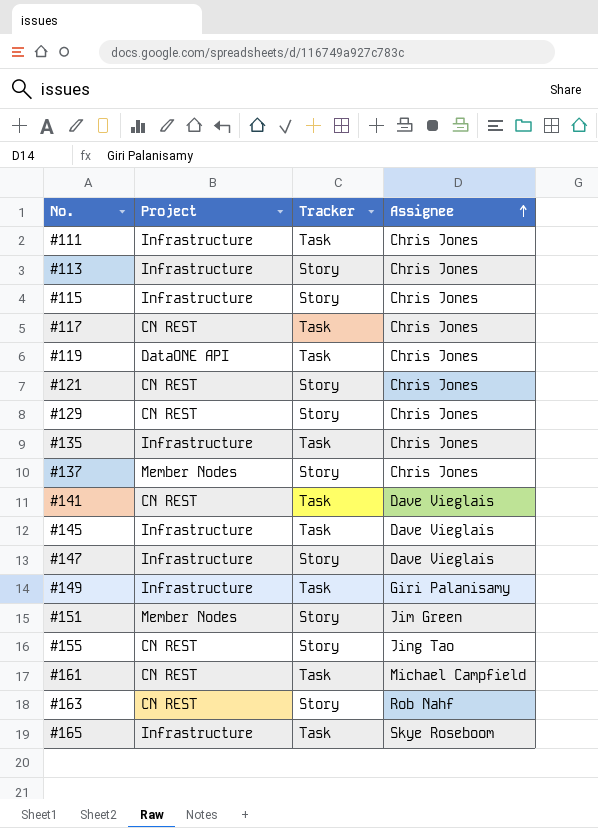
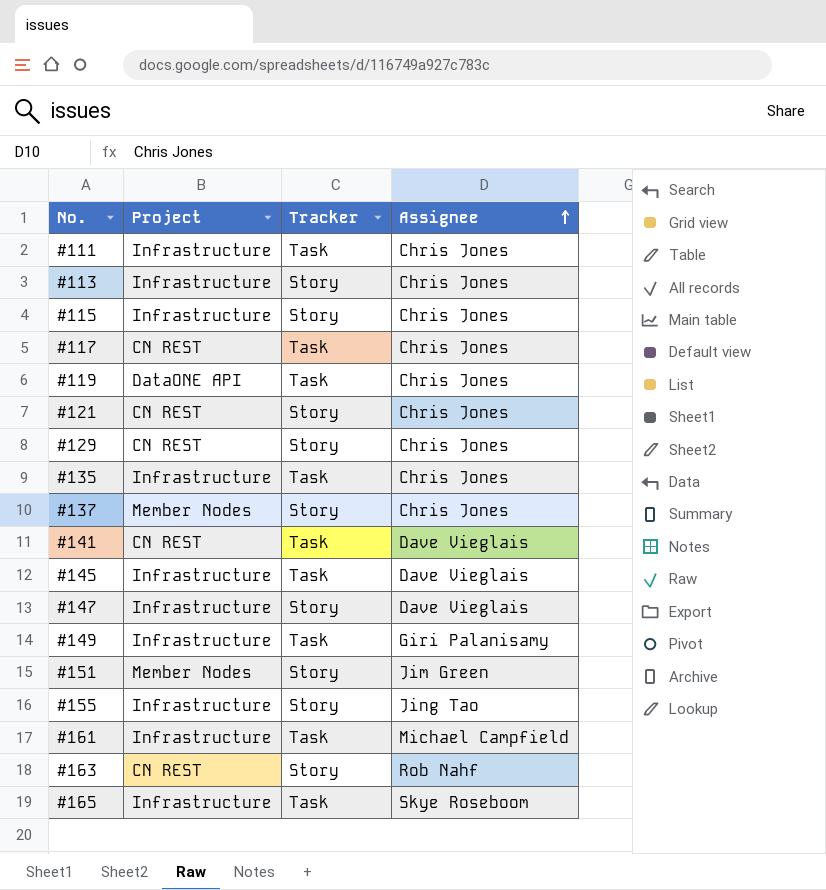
#155 | Project: CN REST -> Infrastructure
#161 | Project: CN REST -> Infrastructure

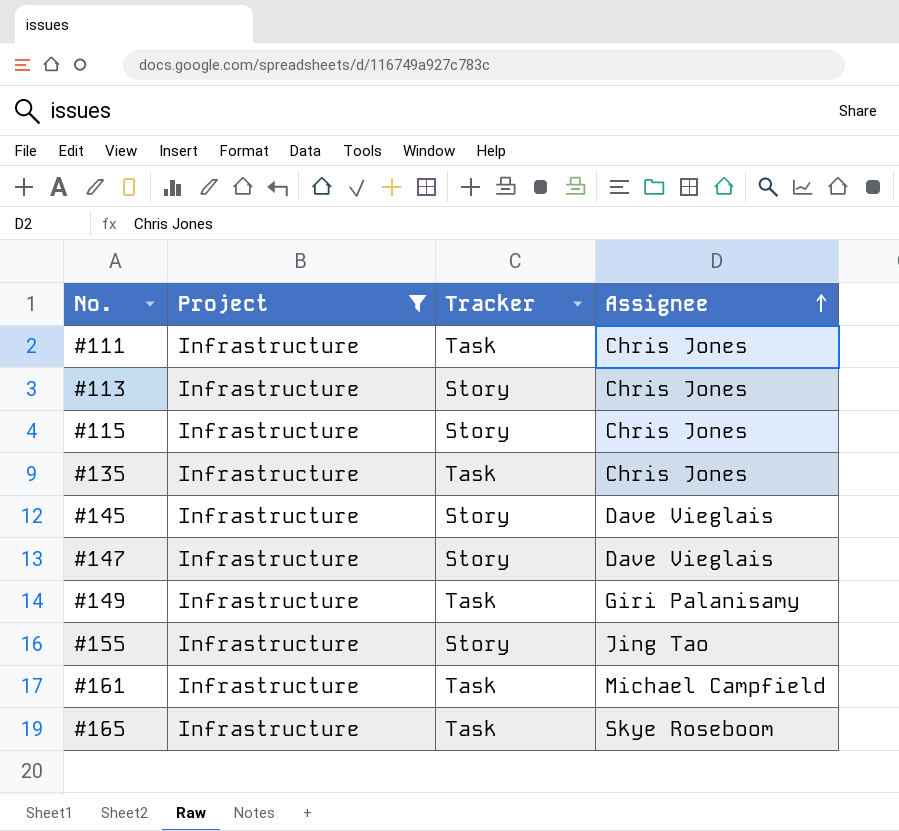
filter: none -> Project = Infrastructure
#145 | Tracker: Task -> Story

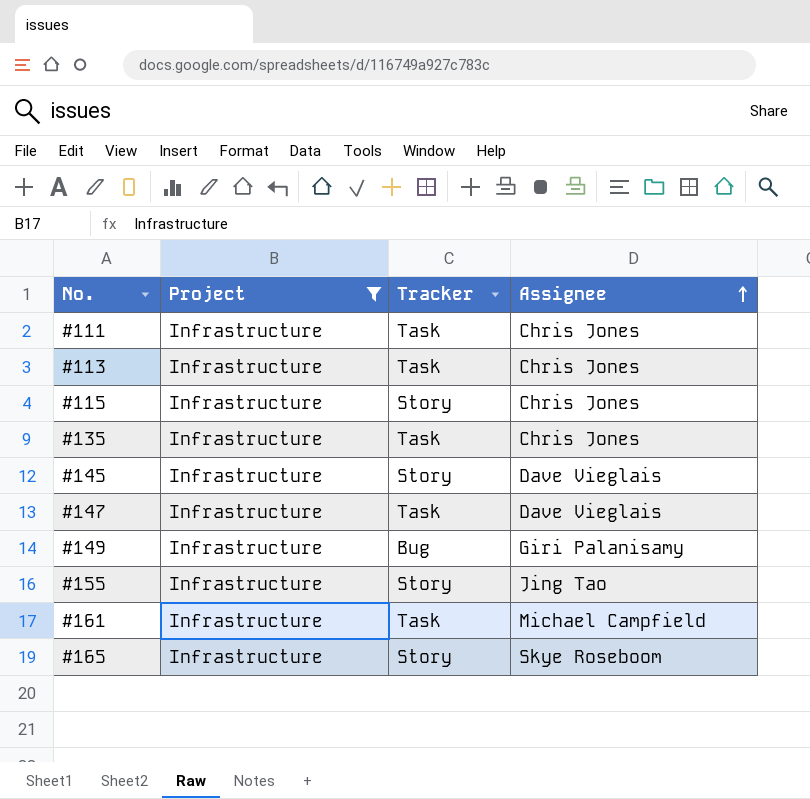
#113 | Tracker: Story -> Task
#147 | Tracker: Story -> Task
#149 | Tracker: Task -> Bug
#165 | Tracker: Task -> Story

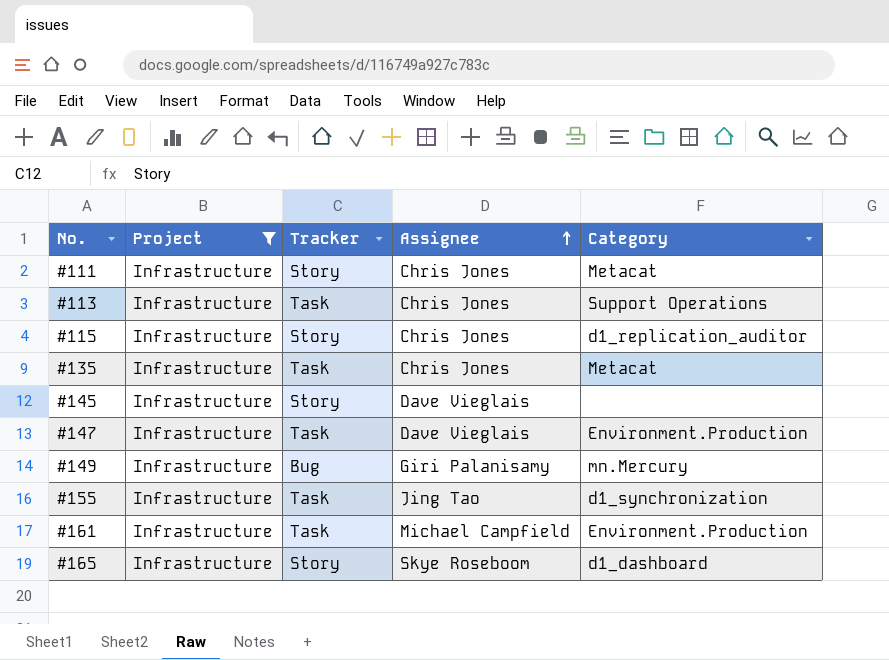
column Category | position: none -> 5
#111 | Tracker: Task -> Story
#155 | Tracker: Story -> Task

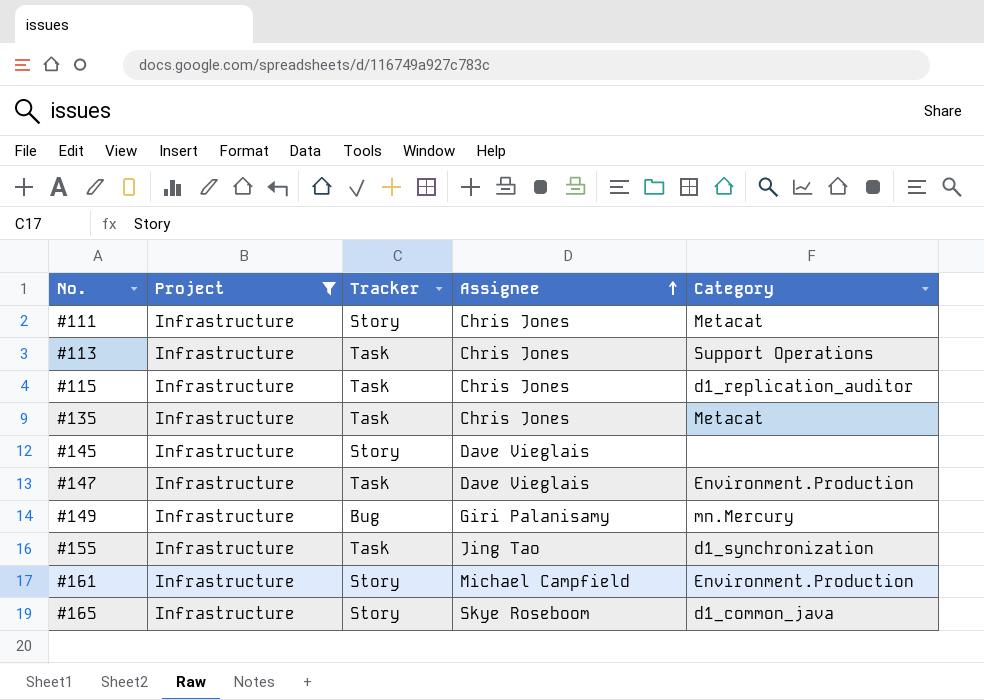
#115 | Tracker: Story -> Task
#161 | Tracker: Task -> Story
#165 | Category: d1_dashboard -> d1_common_java

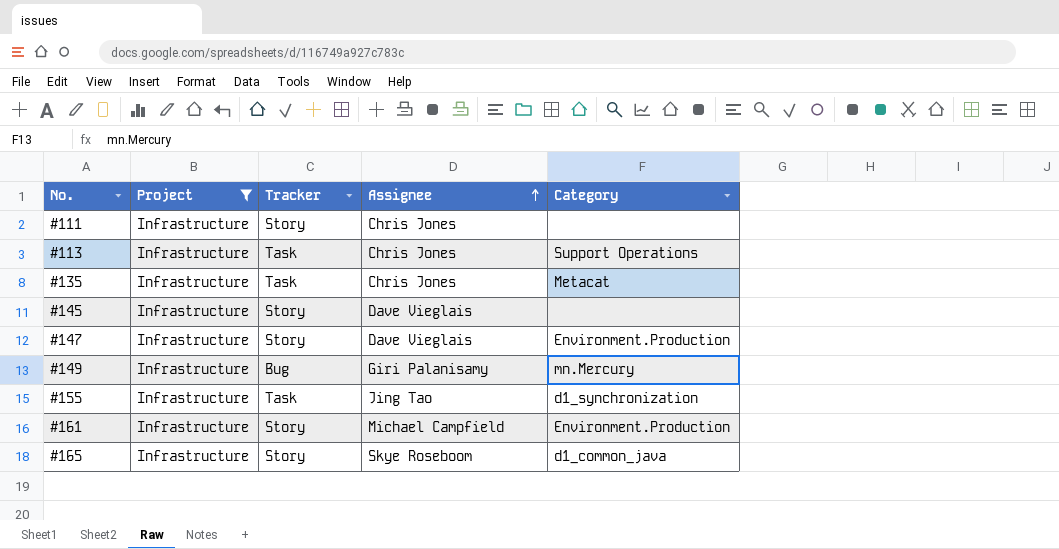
row #115: Infrastructure | Task | Chris Jones | d1_replication_auditor -> none
#111 | Category: Metacat -> none
#147 | Tracker: Task -> Story

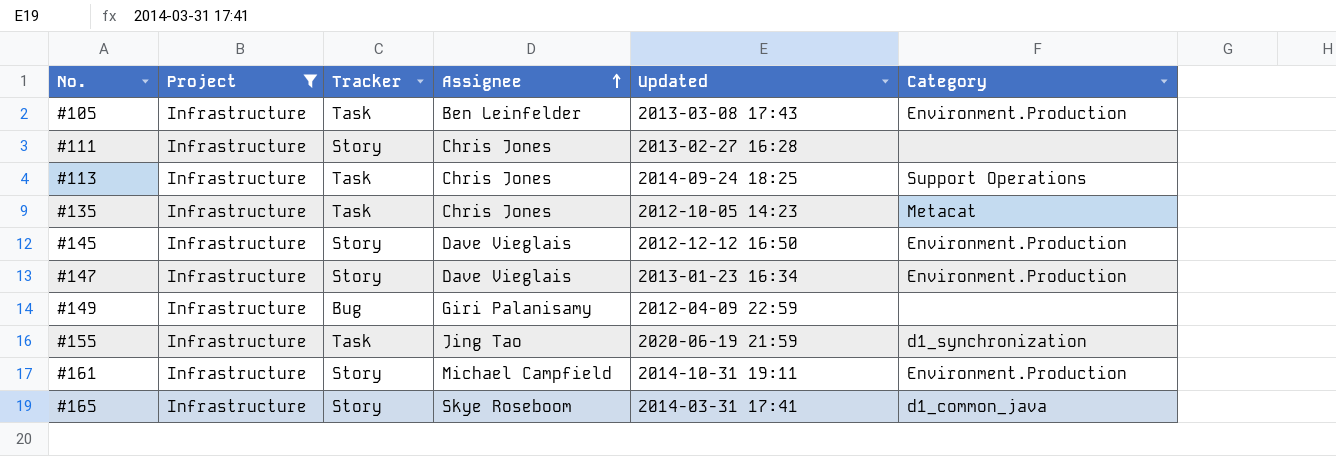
column Updated | position: none -> 5
row #105: none -> Infrastructure | Task | Ben Leinfelder | 2013-03-08 17:43 | Environment.Production
#145 | Category: none -> Environment.Production
#149 | Category: mn.Mercury -> none

